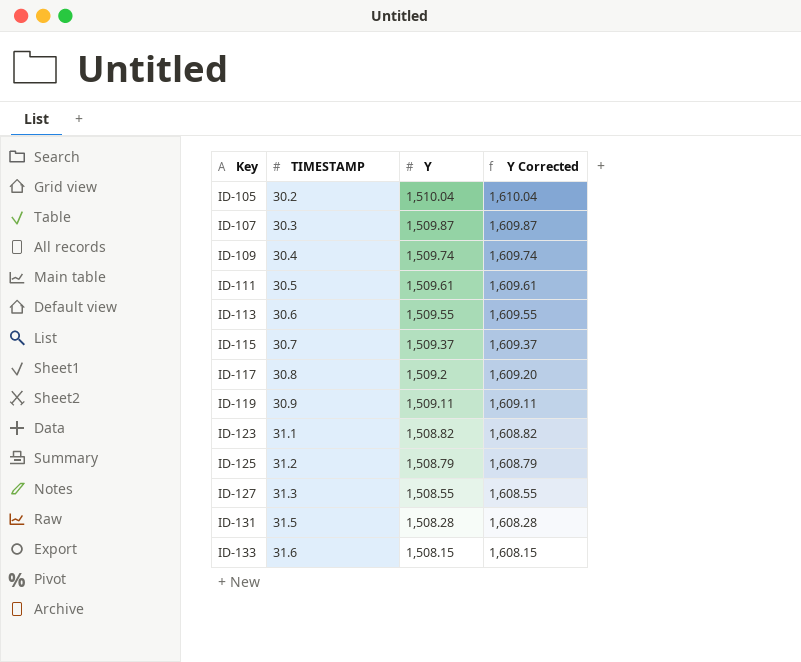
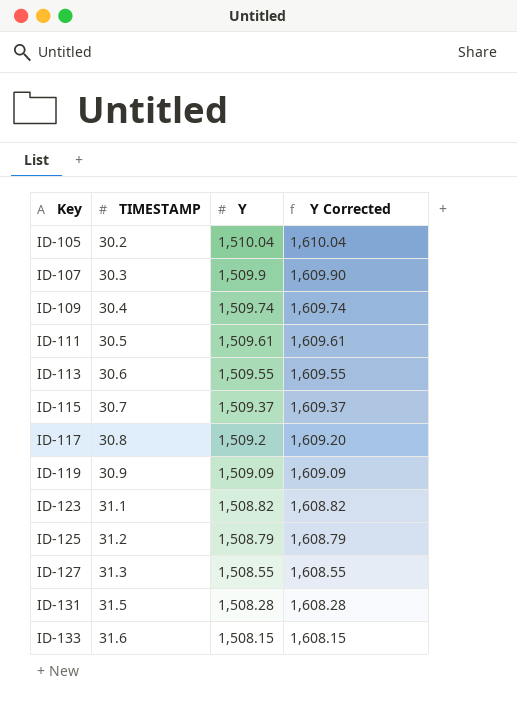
ID-107 | Y: 1,509.87 -> 1,509.9
ID-107 | Y Corrected: 1,609.87 -> 1,609.90
ID-119 | Y: 1,509.11 -> 1,509.09
ID-119 | Y Corrected: 1,609.11 -> 1,609.09

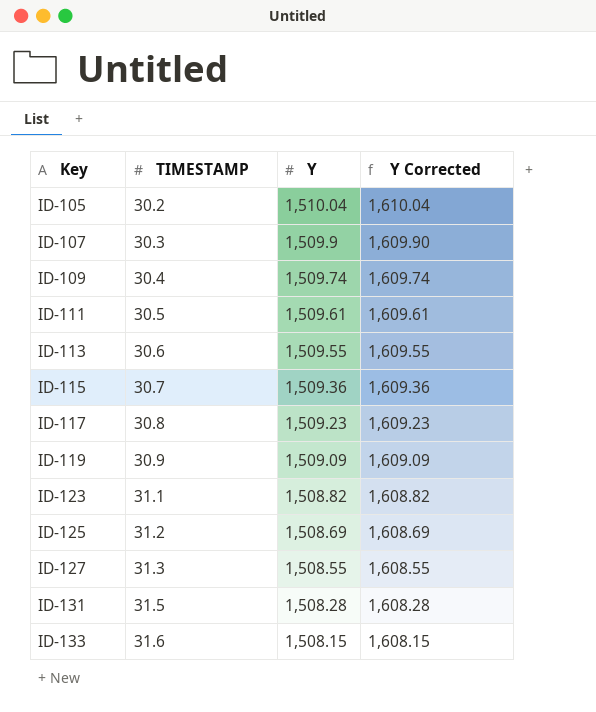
ID-115 | Y: 1,509.37 -> 1,509.36
ID-115 | Y Corrected: 1,609.37 -> 1,609.36
ID-117 | Y: 1,509.2 -> 1,509.23
ID-117 | Y Corrected: 1,609.20 -> 1,609.23
ID-125 | Y: 1,508.79 -> 1,508.69
ID-125 | Y Corrected: 1,608.79 -> 1,608.69

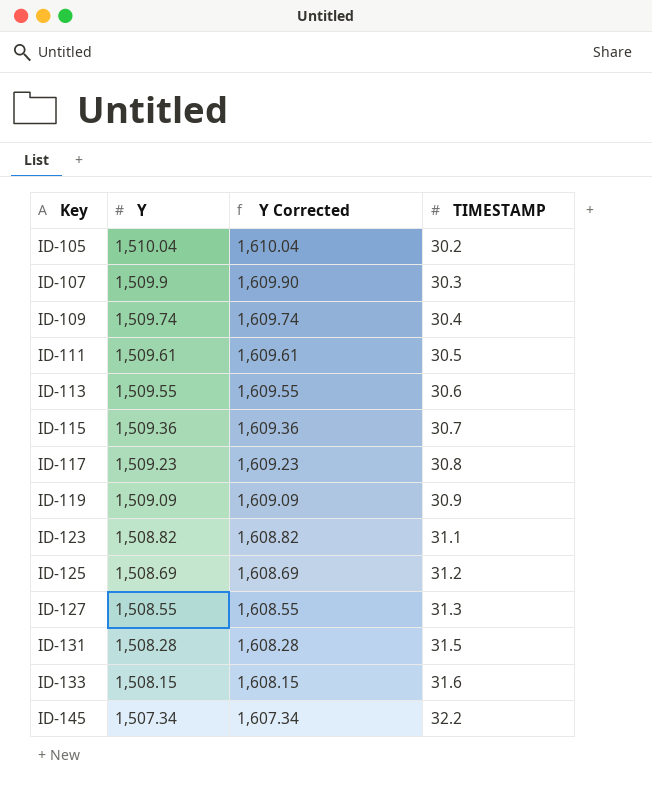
column TIMESTAMP | position: 2 -> 4
row ID-145: none -> 1,507.34 | 1,607.34 | 32.2

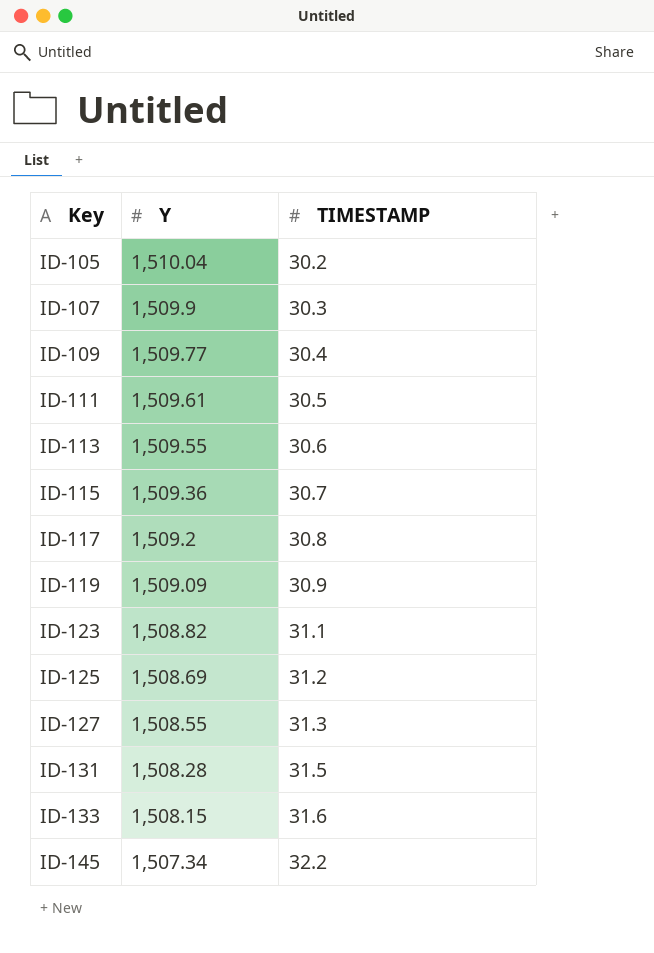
column Y Corrected | formula: [Y] + 100 -> none
ID-109 | Y: 1,509.74 -> 1,509.77
ID-117 | Y: 1,509.23 -> 1,509.2

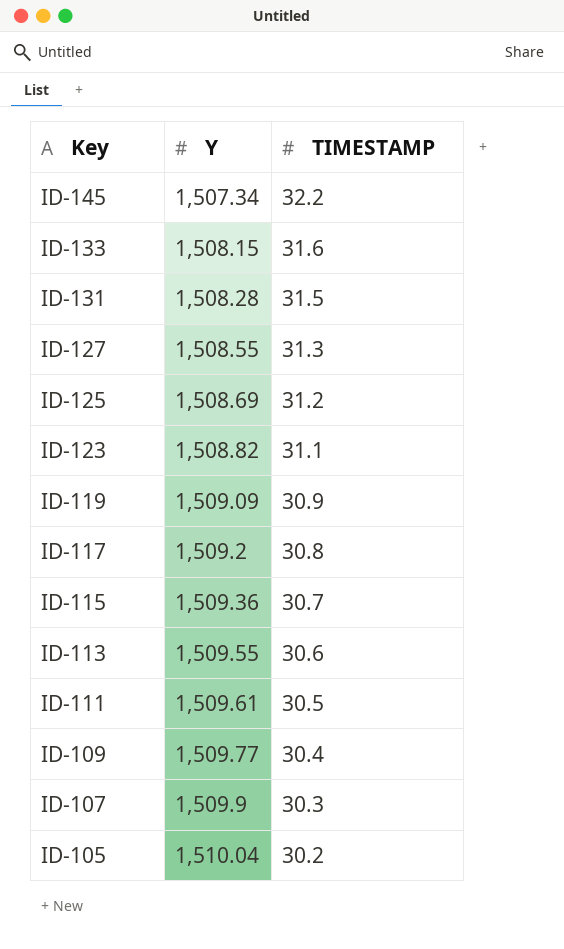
row order: Key ascending -> Key descending

